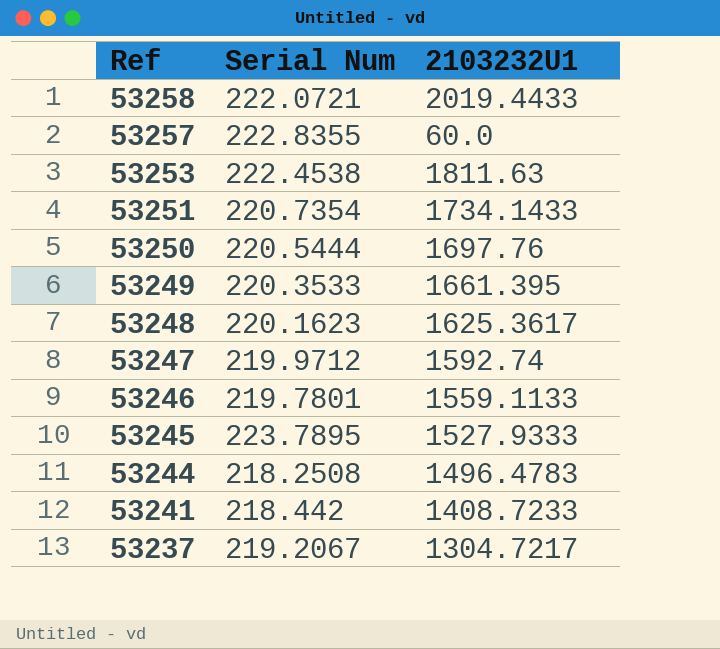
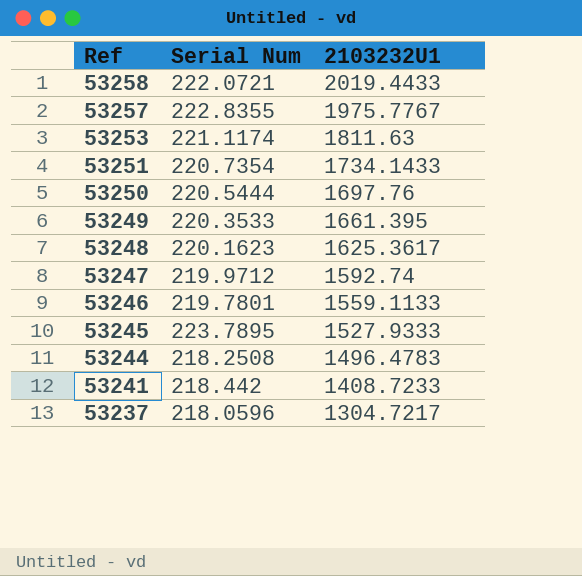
53257 | 2103232U1: 60.0 -> 1975.7767
53253 | Serial Num: 222.4538 -> 221.1174
53237 | Serial Num: 219.2067 -> 218.0596

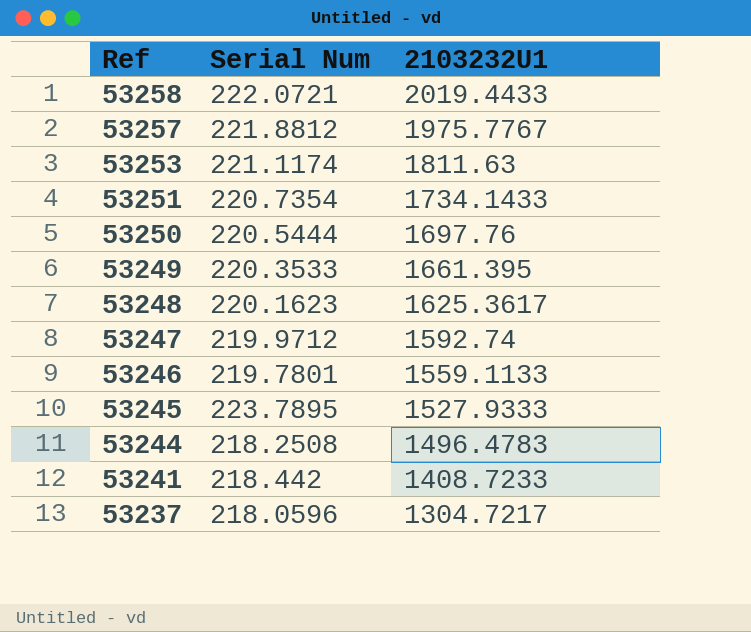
53257 | Serial Num: 222.8355 -> 221.8812

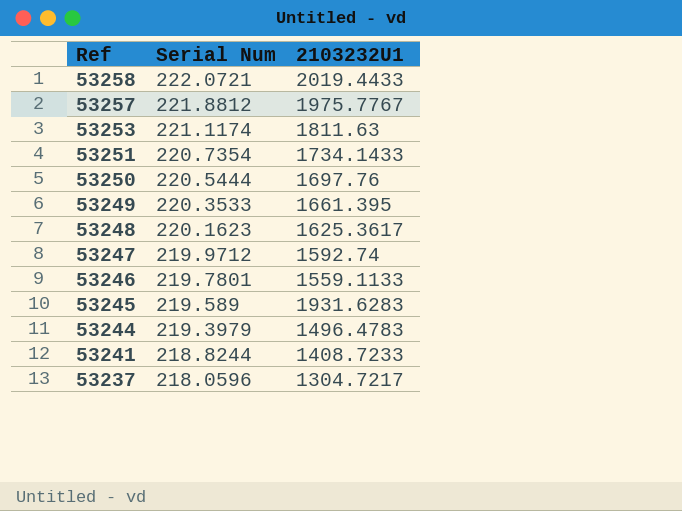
53245 | Serial Num: 223.7895 -> 219.589
53245 | 2103232U1: 1527.9333 -> 1931.6283
53244 | Serial Num: 218.2508 -> 219.3979
53241 | Serial Num: 218.442 -> 218.8244

